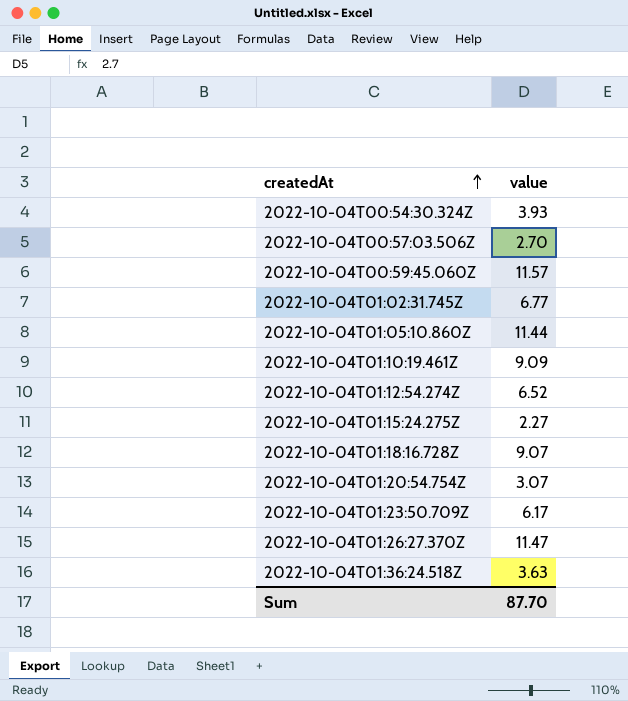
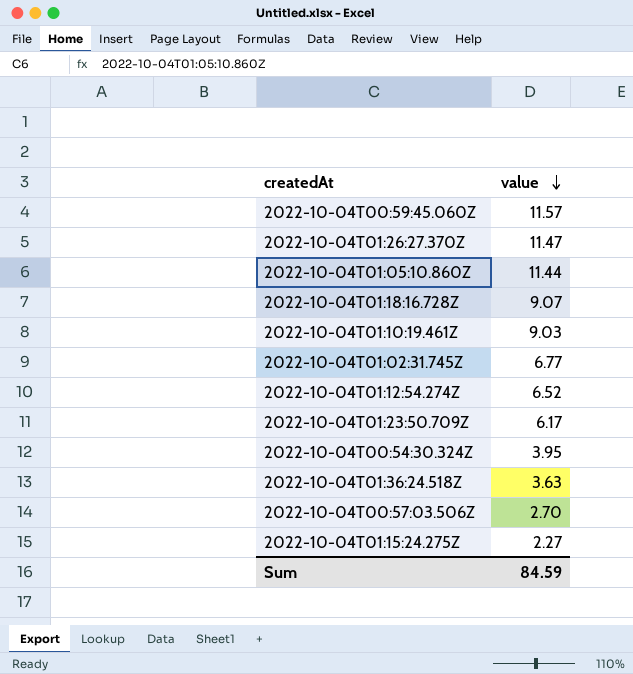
row order: createdAt ascending -> value descending
row 2022-10-04T01:20:54.754Z: 3.07 -> none
2022-10-04T01:10:19.461Z | value: 9.09 -> 9.03
2022-10-04T00:54:30.324Z | value: 3.93 -> 3.95
Sum | value: 87.70 -> 84.59

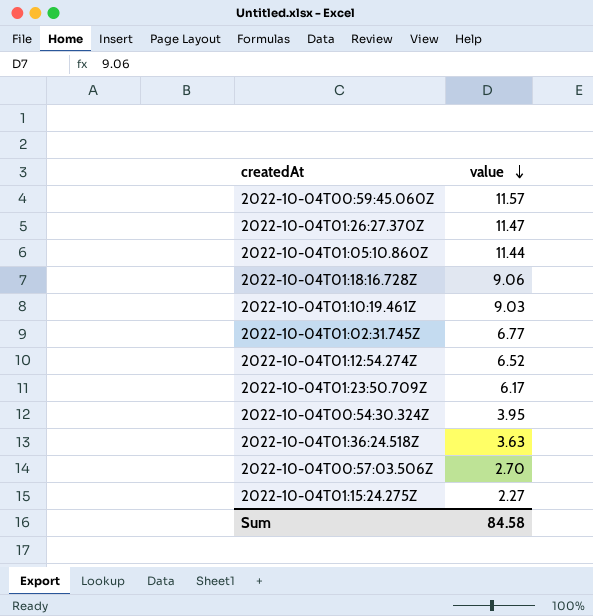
2022-10-04T01:18:16.728Z | value: 9.07 -> 9.06
Sum | value: 84.59 -> 84.58

